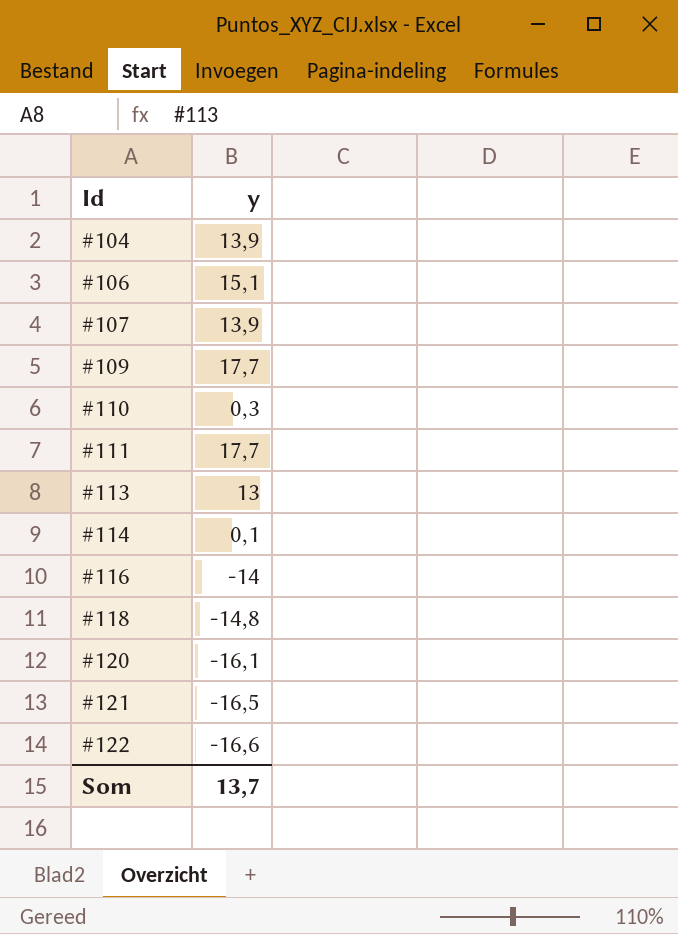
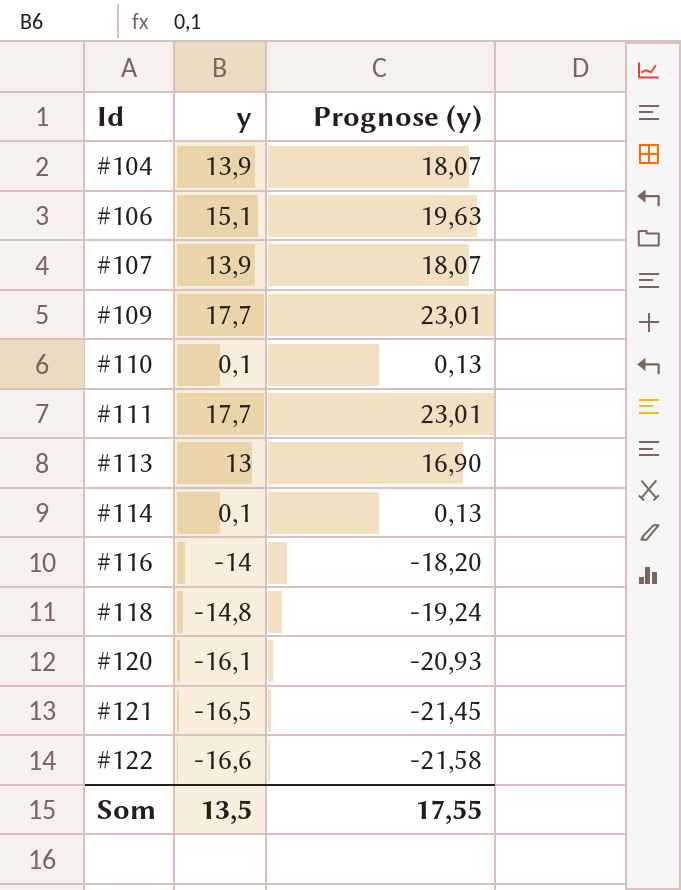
column Prognose (y) | formula: none -> [y] * 1,3
#110 | y: 0,3 -> 0,1
Som | y: 13,7 -> 13,5

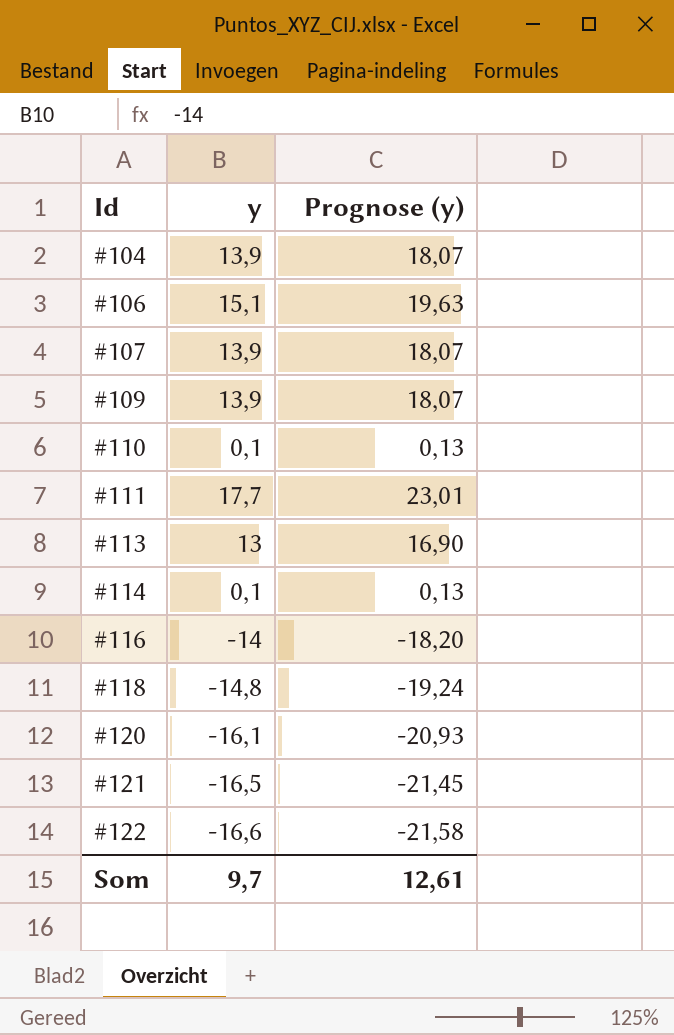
#109 | y: 17,7 -> 13,9
#109 | Prognose (y): 23,01 -> 18,07
Som | y: 13,5 -> 9,7
Som | Prognose (y): 17,55 -> 12,61

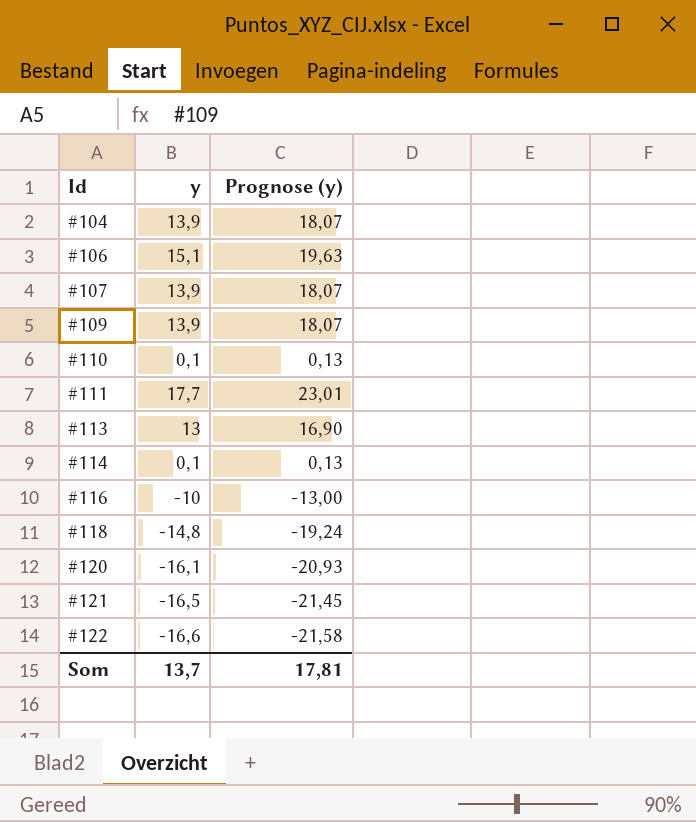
#116 | y: -14 -> -10
#116 | Prognose (y): -18,20 -> -13,00
Som | y: 9,7 -> 13,7
Som | Prognose (y): 12,61 -> 17,81

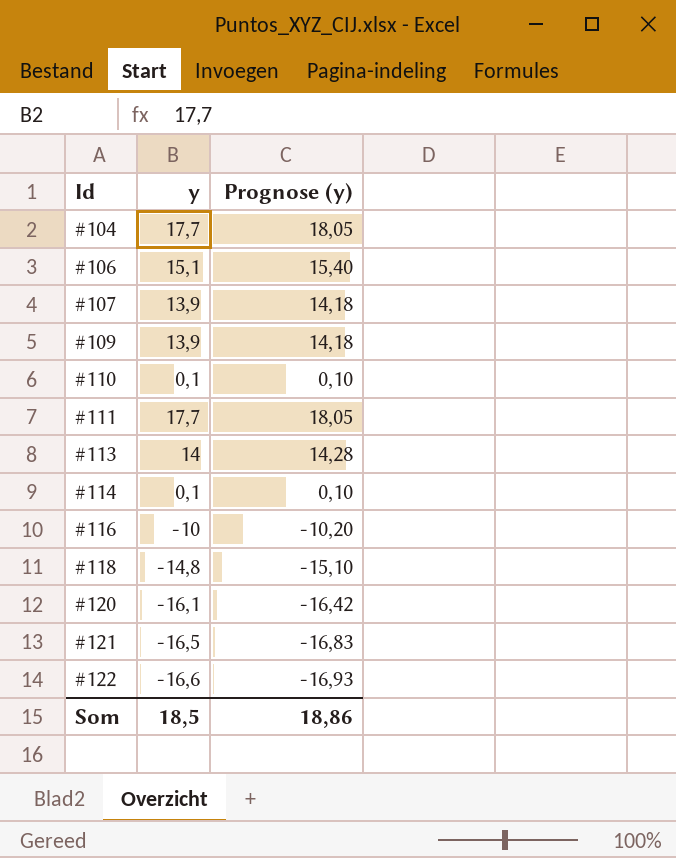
column Prognose (y) | formula: [y] * 1,3 -> [y] * 1,02
#104 | y: 13,9 -> 17,7
#113 | y: 13 -> 14
Som | y: 13,7 -> 18,5
Som | Prognose (y): 17,81 -> 18,86

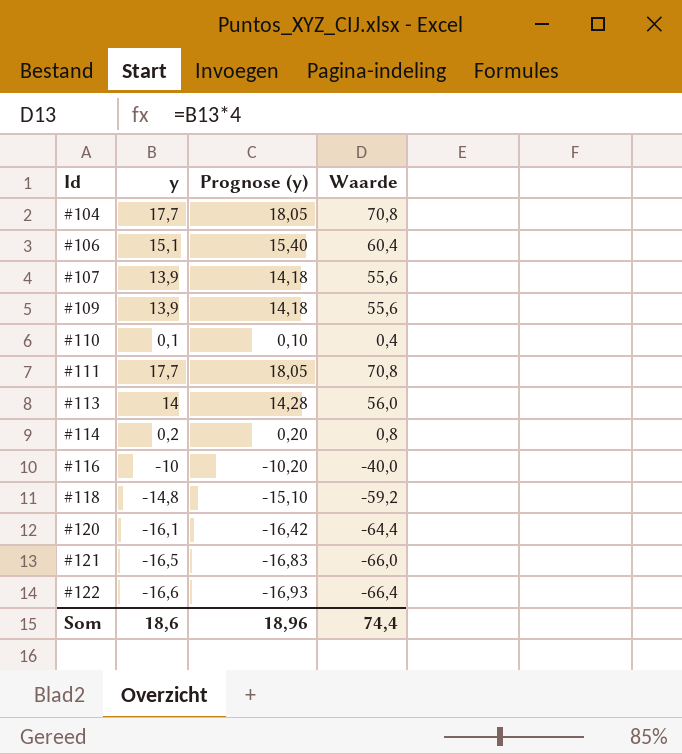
column Waarde | formula: none -> [y] * 4
#114 | y: 0,1 -> 0,2
#114 | Prognose (y): 0,10 -> 0,20
Som | y: 18,5 -> 18,6
Som | Prognose (y): 18,86 -> 18,96

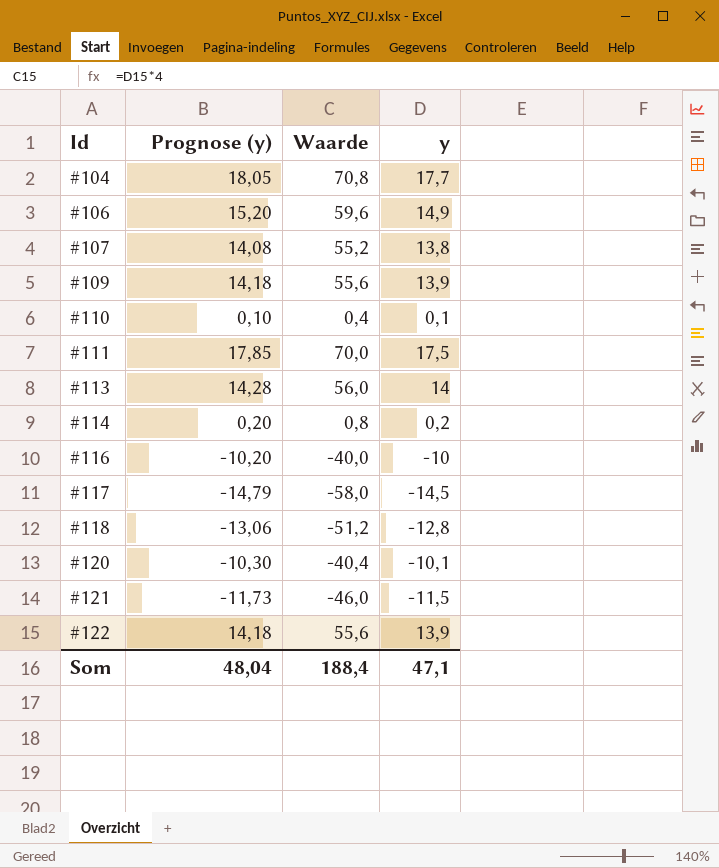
column y | position: 2 -> 4
#106 | Prognose (y): 15,40 -> 15,20
#106 | Waarde: 60,4 -> 59,6
#106 | y: 15,1 -> 14,9
#107 | Prognose (y): 14,18 -> 14,08
#107 | Waarde: 55,6 -> 55,2
#107 | y: 13,9 -> 13,8
#111 | Prognose (y): 18,05 -> 17,85
#111 | Waarde: 70,8 -> 70,0
#111 | y: 17,7 -> 17,5
row #117: none -> -14,79 | -58,0 | -14,5
#118 | Prognose (y): -15,10 -> -13,06
#118 | Waarde: -59,2 -> -51,2
#118 | y: -14,8 -> -12,8
#120 | Prognose (y): -16,42 -> -10,30
#120 | Waarde: -64,4 -> -40,4
#120 | y: -16,1 -> -10,1
#121 | Prognose (y): -16,83 -> -11,73
#121 | Waarde: -66,0 -> -46,0
#121 | y: -16,5 -> -11,5
#122 | Prognose (y): -16,93 -> 14,18
#122 | Waarde: -66,4 -> 55,6
#122 | y: -16,6 -> 13,9
Som | Prognose (y): 18,96 -> 48,04
Som | Waarde: 74,4 -> 188,4
Som | y: 18,6 -> 47,1

